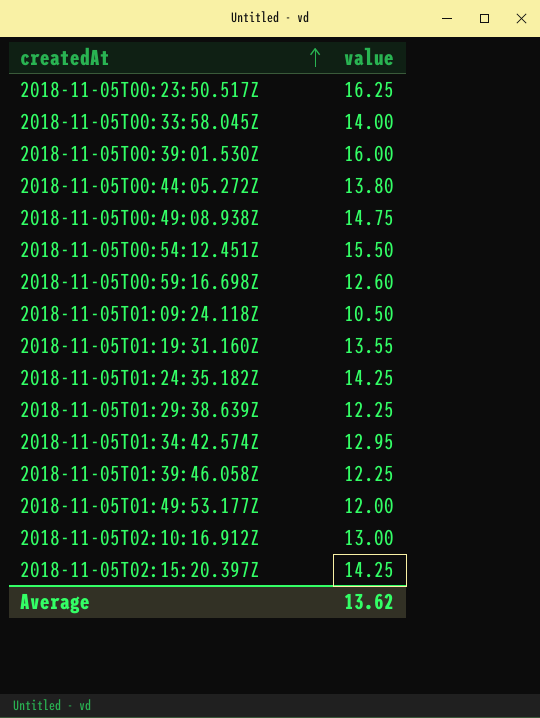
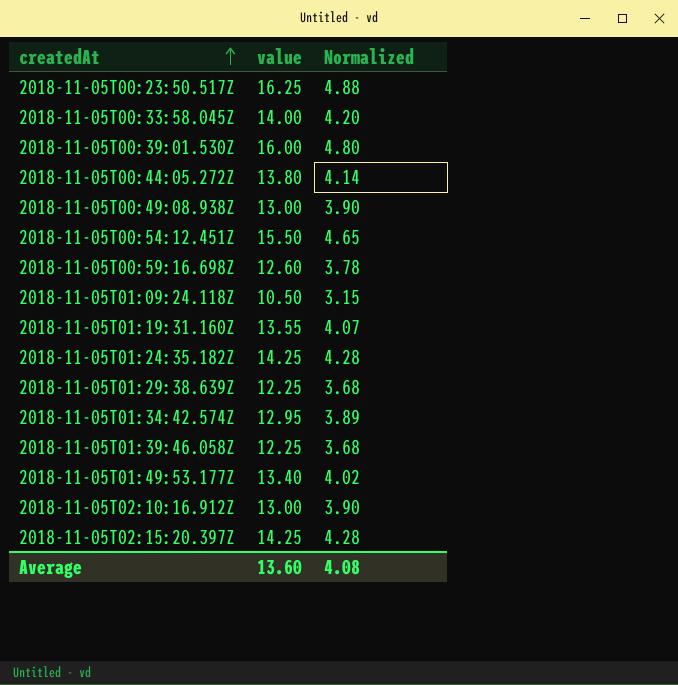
column Normalized | formula: none -> [value] * 0.3
2018-11-05T00:49:08.938Z | value: 14.75 -> 13.00
2018-11-05T01:49:53.177Z | value: 12.00 -> 13.40
Average | value: 13.62 -> 13.60

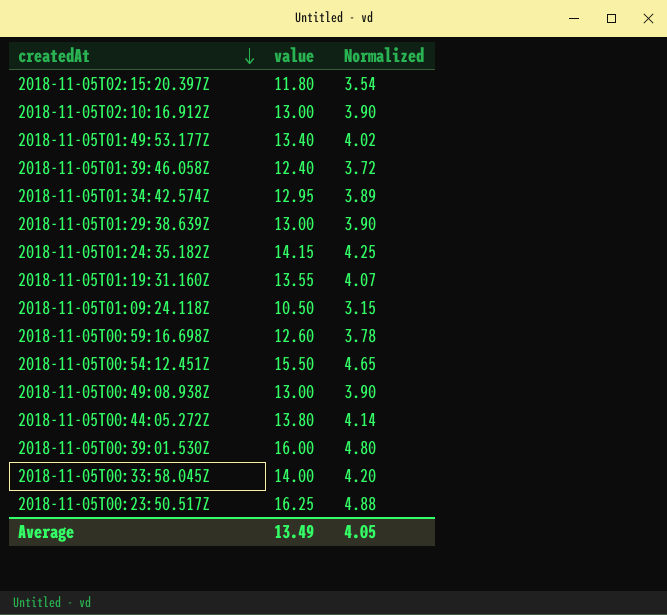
row order: createdAt ascending -> createdAt descending
2018-11-05T02:15:20.397Z | value: 14.25 -> 11.80
2018-11-05T02:15:20.397Z | Normalized: 4.28 -> 3.54
2018-11-05T01:39:46.058Z | value: 12.25 -> 12.40
2018-11-05T01:39:46.058Z | Normalized: 3.68 -> 3.72
2018-11-05T01:29:38.639Z | value: 12.25 -> 13.00
2018-11-05T01:29:38.639Z | Normalized: 3.68 -> 3.90
2018-11-05T01:24:35.182Z | value: 14.25 -> 14.15
2018-11-05T01:24:35.182Z | Normalized: 4.28 -> 4.25
Average | value: 13.60 -> 13.49
Average | Normalized: 4.08 -> 4.05

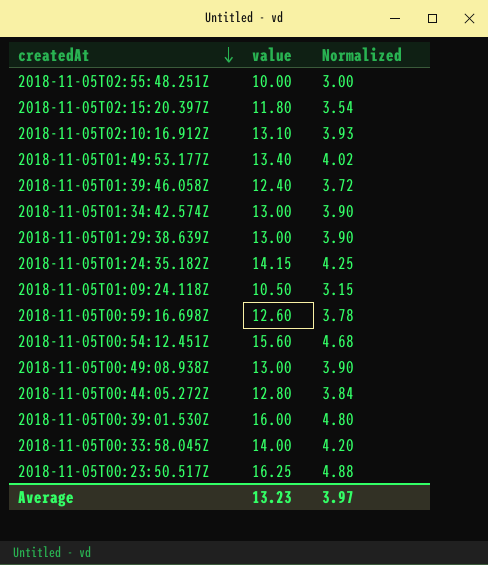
row 2018-11-05T01:19:31.160Z: 13.55 | 4.07 -> none
row 2018-11-05T02:55:48.251Z: none -> 10.00 | 3.00
2018-11-05T02:10:16.912Z | value: 13.00 -> 13.10
2018-11-05T02:10:16.912Z | Normalized: 3.90 -> 3.93
2018-11-05T01:34:42.574Z | value: 12.95 -> 13.00
2018-11-05T01:34:42.574Z | Normalized: 3.89 -> 3.90
2018-11-05T00:54:12.451Z | value: 15.50 -> 15.60
2018-11-05T00:54:12.451Z | Normalized: 4.65 -> 4.68
2018-11-05T00:44:05.272Z | value: 13.80 -> 12.80
2018-11-05T00:44:05.272Z | Normalized: 4.14 -> 3.84
Average | value: 13.49 -> 13.23
Average | Normalized: 4.05 -> 3.97

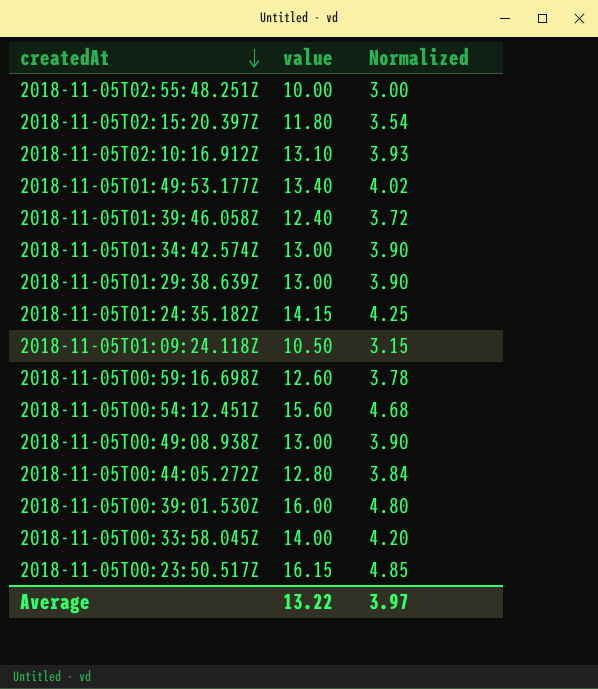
2018-11-05T00:23:50.517Z | value: 16.25 -> 16.15
2018-11-05T00:23:50.517Z | Normalized: 4.88 -> 4.85
Average | value: 13.23 -> 13.22

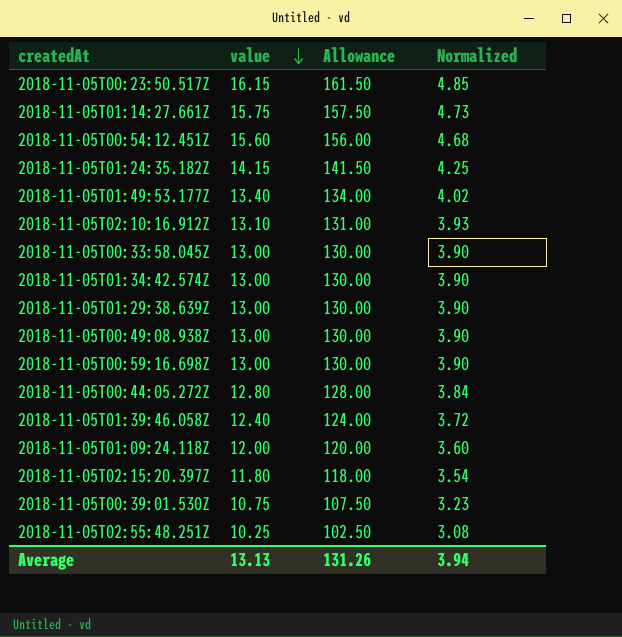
row order: createdAt descending -> value descending
column Allowance | formula: none -> [value] * 10
row 2018-11-05T01:14:27.661Z: none -> 15.75 | 157.50 | 4.73
2018-11-05T00:33:58.045Z | value: 14.00 -> 13.00
2018-11-05T00:33:58.045Z | Normalized: 4.20 -> 3.90
2018-11-05T00:59:16.698Z | value: 12.60 -> 13.00
2018-11-05T00:59:16.698Z | Normalized: 3.78 -> 3.90
2018-11-05T01:09:24.118Z | value: 10.50 -> 12.00
2018-11-05T01:09:24.118Z | Normalized: 3.15 -> 3.60
2018-11-05T00:39:01.530Z | value: 16.00 -> 10.75
2018-11-05T00:39:01.530Z | Normalized: 4.80 -> 3.23
2018-11-05T02:55:48.251Z | value: 10.00 -> 10.25
2018-11-05T02:55:48.251Z | Normalized: 3.00 -> 3.08
Average | value: 13.22 -> 13.13
Average | Normalized: 3.97 -> 3.94

